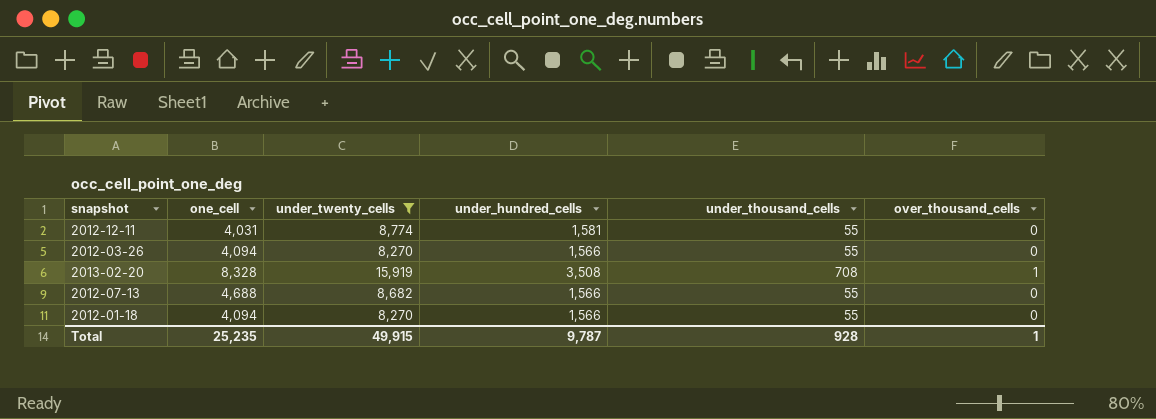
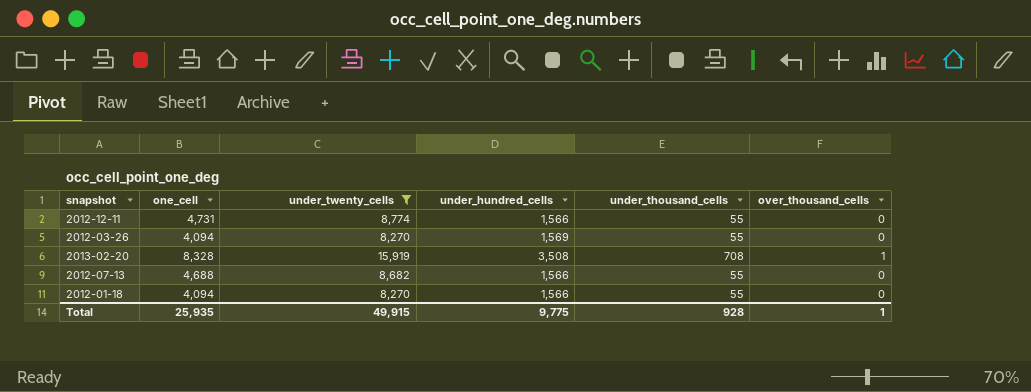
2012-12-11 | one_cell: 4,031 -> 4,731
2012-12-11 | under_hundred_cells: 1,581 -> 1,566
2012-03-26 | under_hundred_cells: 1,566 -> 1,569
Total | one_cell: 25,235 -> 25,935
Total | under_hundred_cells: 9,787 -> 9,775

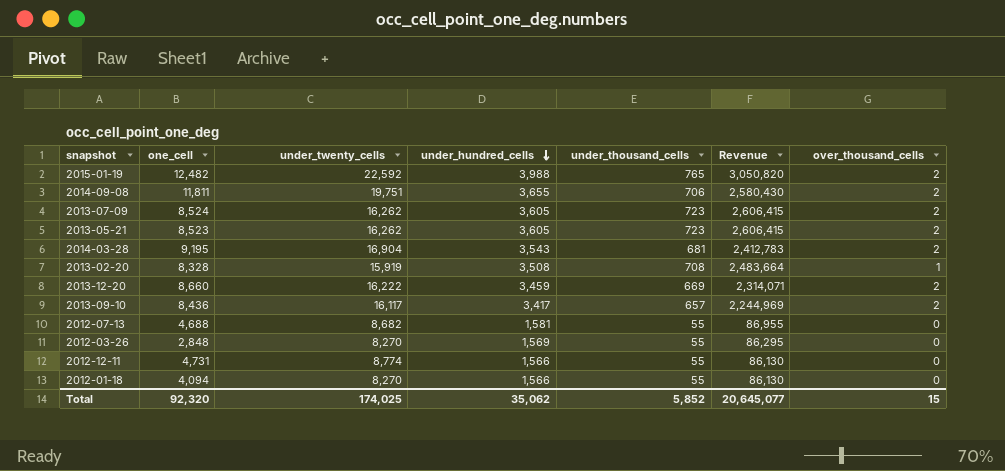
filter: under_twenty_cells <= 15,919 -> none
row order: none -> under_hundred_cells descending
column Revenue | formula: none -> [under_hundred_cells] * [under_thousand_cells]
2012-07-13 | under_hundred_cells: 1,566 -> 1,581
2012-03-26 | one_cell: 4,094 -> 2,848
Total | one_cell: 25,935 -> 92,320
Total | under_twenty_cells: 49,915 -> 174,025
Total | under_hundred_cells: 9,775 -> 35,062
Total | under_thousand_cells: 928 -> 5,852
Total | over_thousand_cells: 1 -> 15

